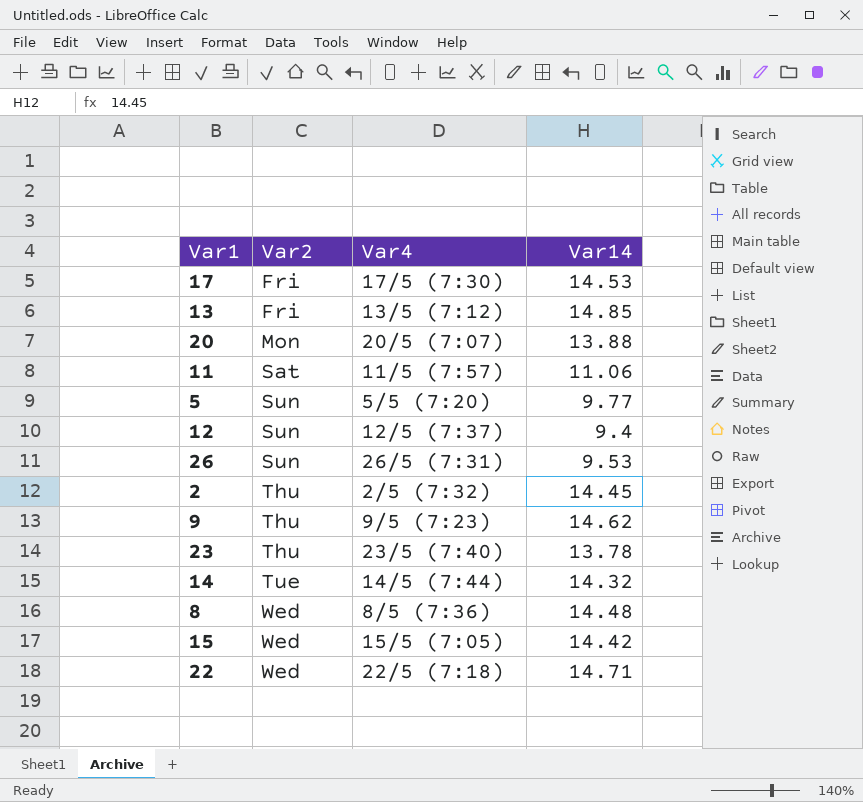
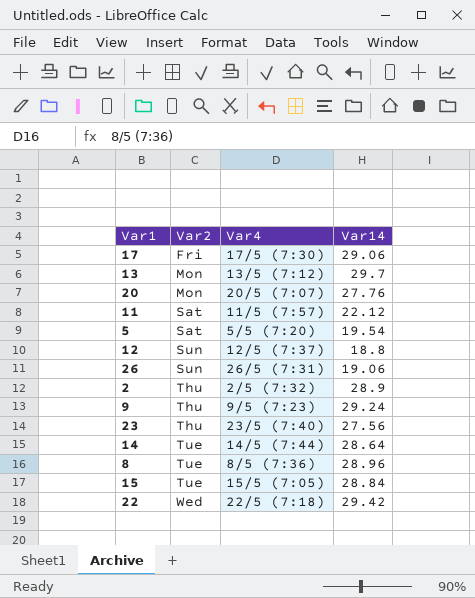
17 | Var14: 14.53 -> 29.06
13 | Var2: Fri -> Mon
13 | Var14: 14.85 -> 29.7
20 | Var14: 13.88 -> 27.76
11 | Var14: 11.06 -> 22.12
5 | Var2: Sun -> Sat
5 | Var14: 9.77 -> 19.54
12 | Var14: 9.4 -> 18.8
26 | Var14: 9.53 -> 19.06
2 | Var14: 14.45 -> 28.9
9 | Var14: 14.62 -> 29.24
23 | Var14: 13.78 -> 27.56
14 | Var14: 14.32 -> 28.64
8 | Var2: Wed -> Tue
8 | Var14: 14.48 -> 28.96
15 | Var2: Wed -> Tue
15 | Var14: 14.42 -> 28.84
22 | Var14: 14.71 -> 29.42

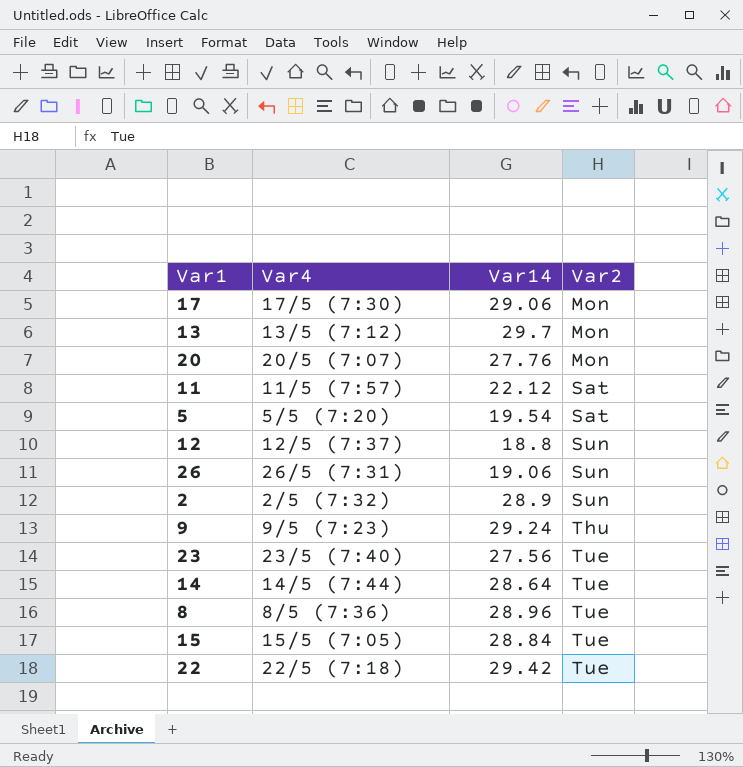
column Var2 | position: 2 -> 4
17 | Var2: Fri -> Mon
2 | Var2: Thu -> Sun
23 | Var2: Thu -> Tue
22 | Var2: Wed -> Tue

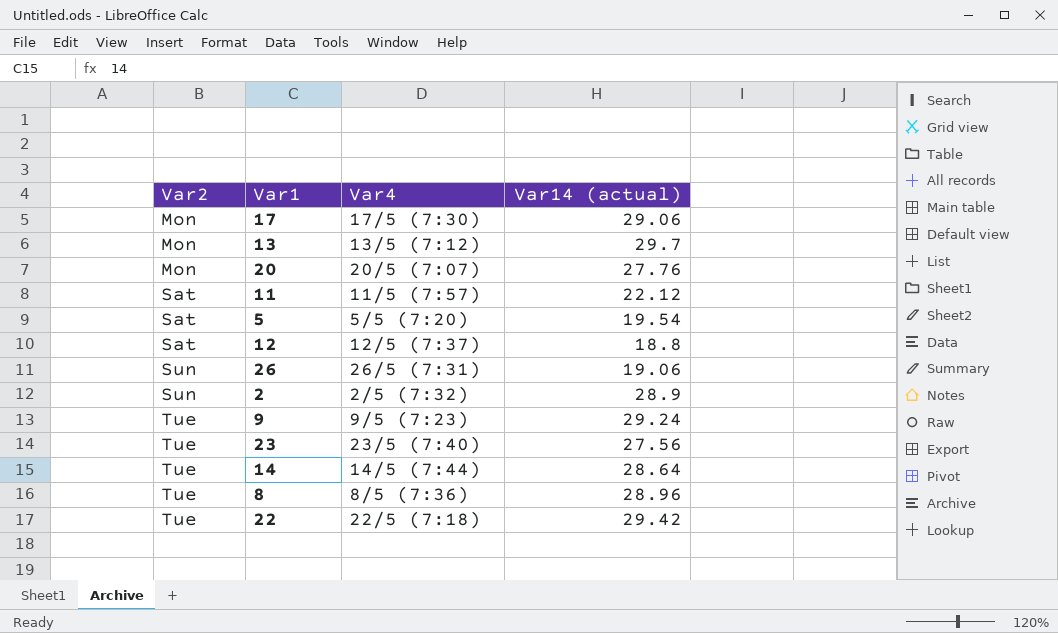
column Var2 | position: 4 -> 1
column name: Var14 -> Var14 (actual)
row 15: 15/5 (7:05) | 28.84 | Tue -> none
12 | Var2: Sun -> Sat
9 | Var2: Thu -> Tue

